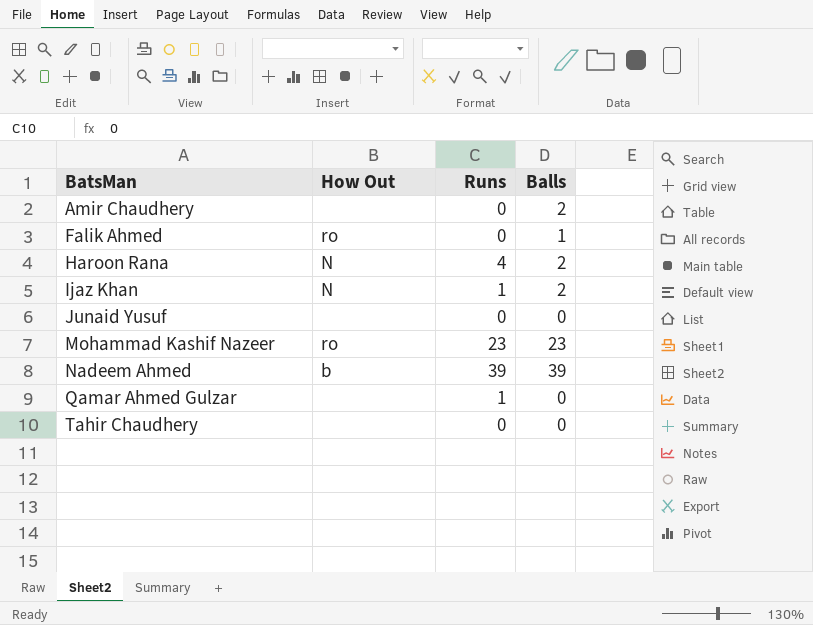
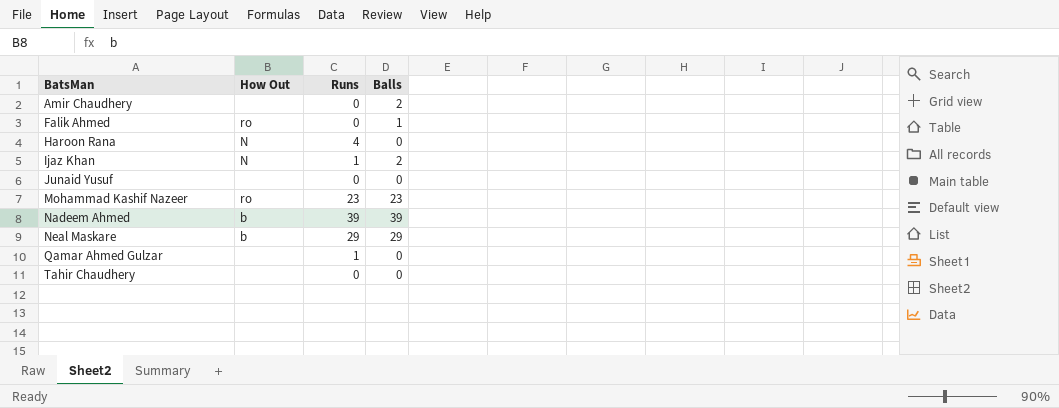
Haroon Rana | Balls: 2 -> 0
row Neal Maskare: none -> b | 29 | 29

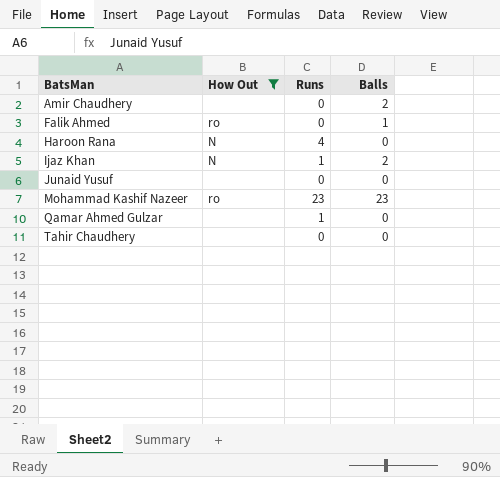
filter: none -> How Out != b

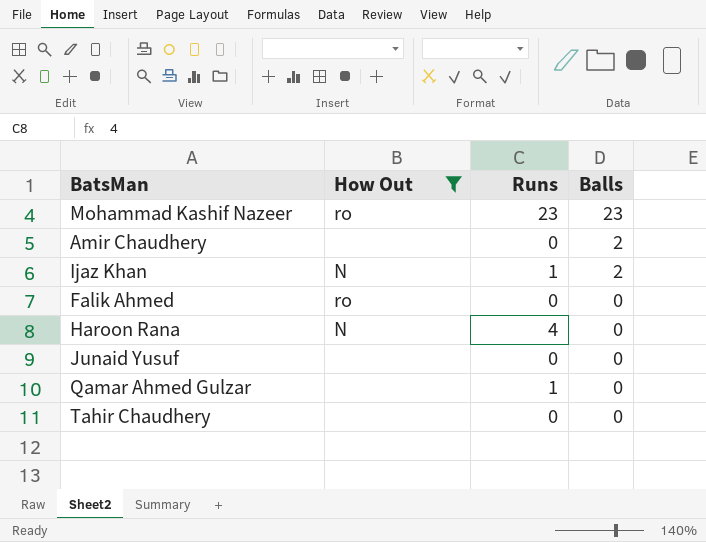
row order: BatsMan ascending -> Balls descending
Falik Ahmed | Balls: 1 -> 0

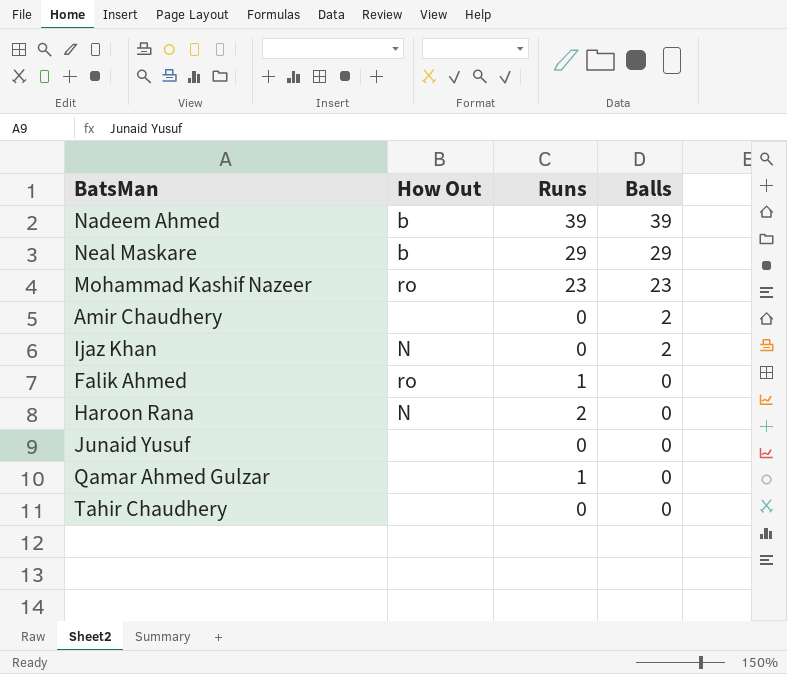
filter: How Out != b -> none
Ijaz Khan | Runs: 1 -> 0
Falik Ahmed | Runs: 0 -> 1
Haroon Rana | Runs: 4 -> 2

